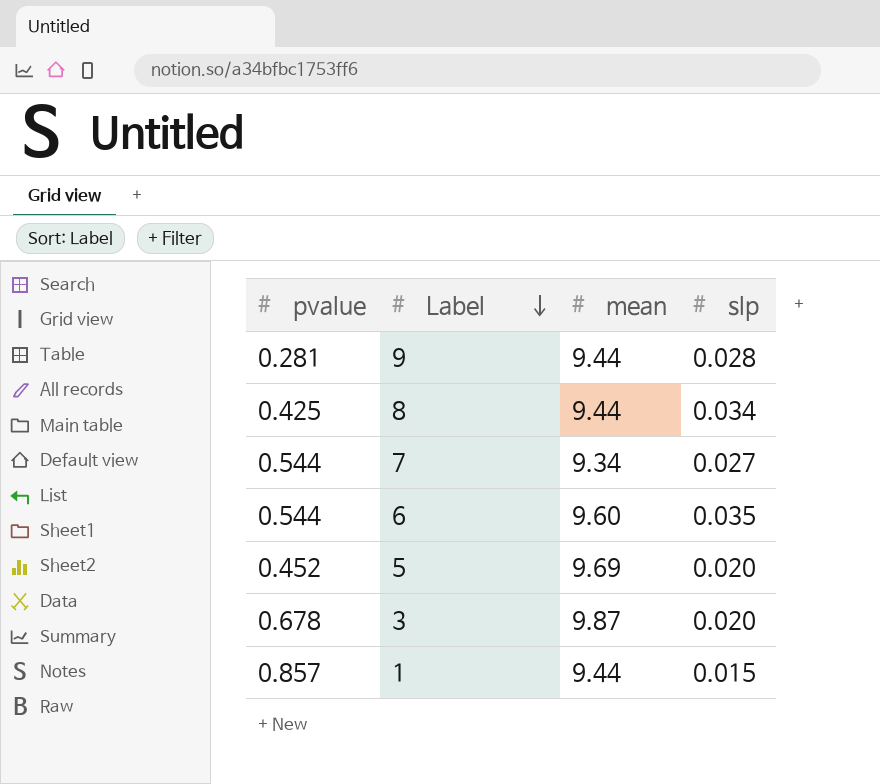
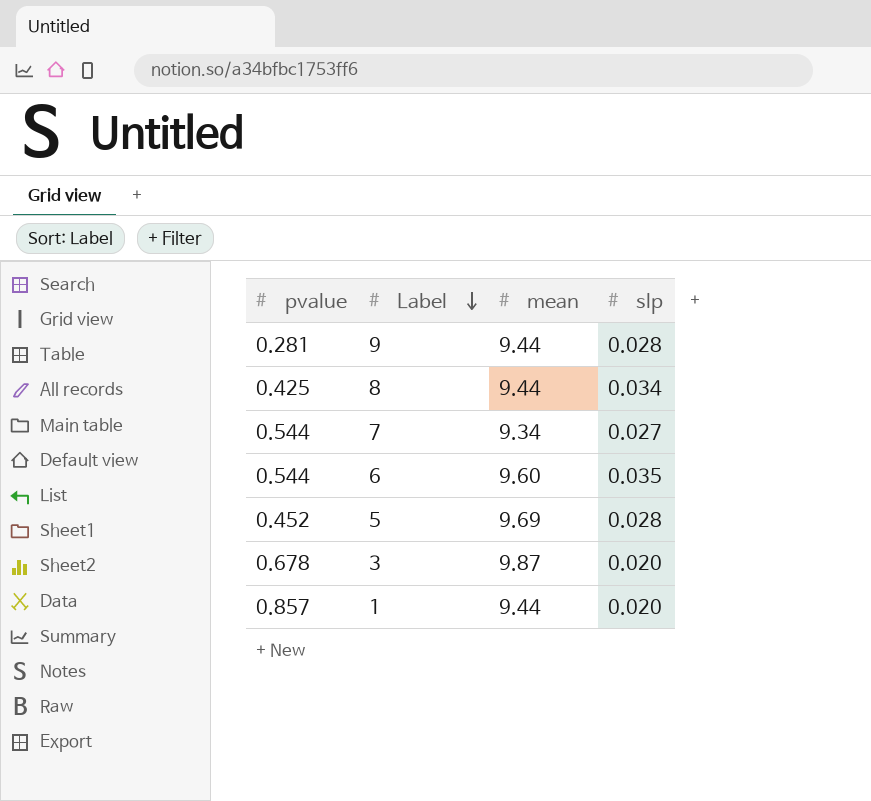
5 | slp: 0.020 -> 0.028
1 | slp: 0.015 -> 0.020

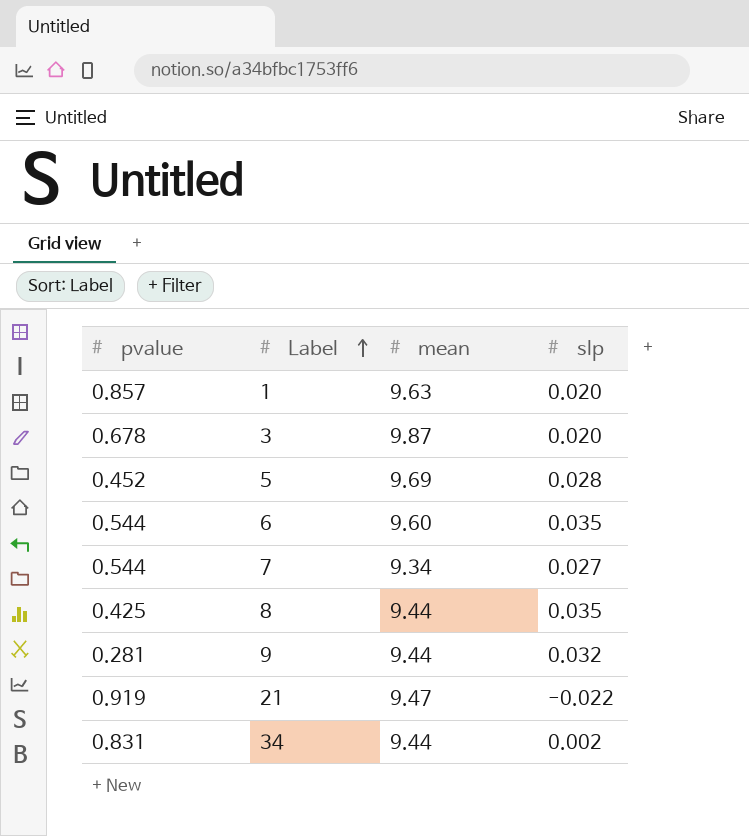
row order: Label descending -> Label ascending
1 | mean: 9.44 -> 9.63
8 | slp: 0.034 -> 0.035
9 | slp: 0.028 -> 0.032
row 21: none -> 0.919 | 9.47 | -0.022
row 34: none -> 0.831 | 9.44 | 0.002

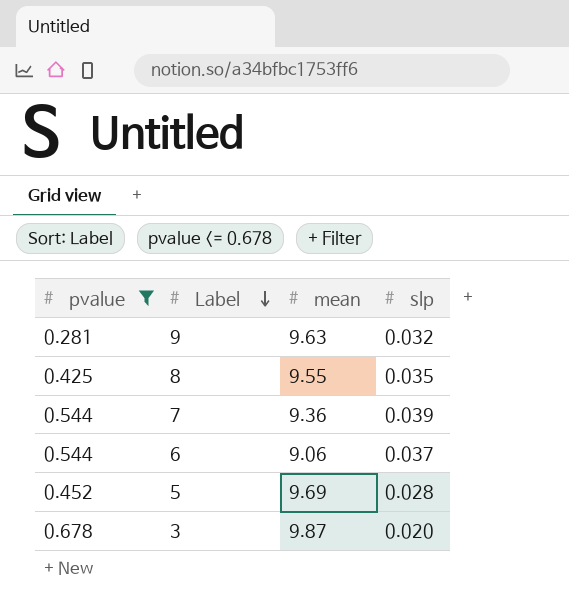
filter: none -> pvalue <= 0.678
row order: Label ascending -> Label descending
9 | mean: 9.44 -> 9.63
8 | mean: 9.44 -> 9.55
7 | mean: 9.34 -> 9.36
7 | slp: 0.027 -> 0.039
6 | mean: 9.60 -> 9.06
6 | slp: 0.035 -> 0.037

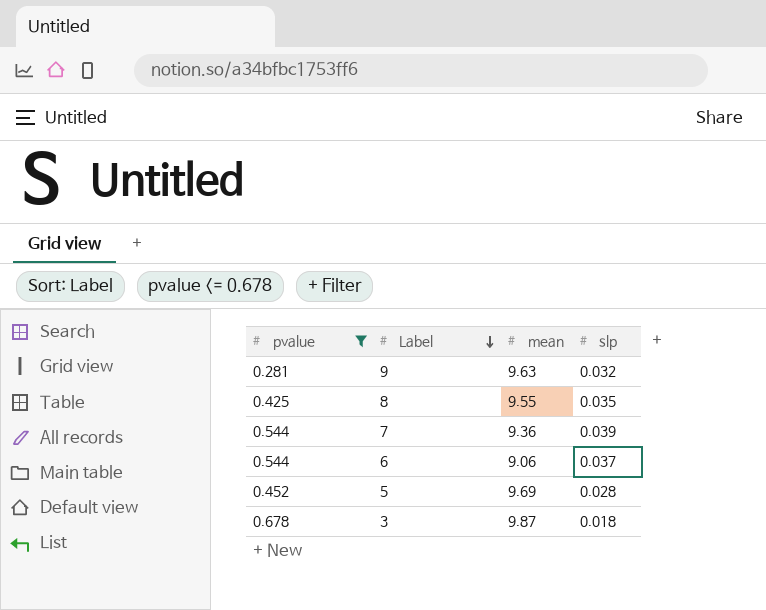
3 | slp: 0.020 -> 0.018

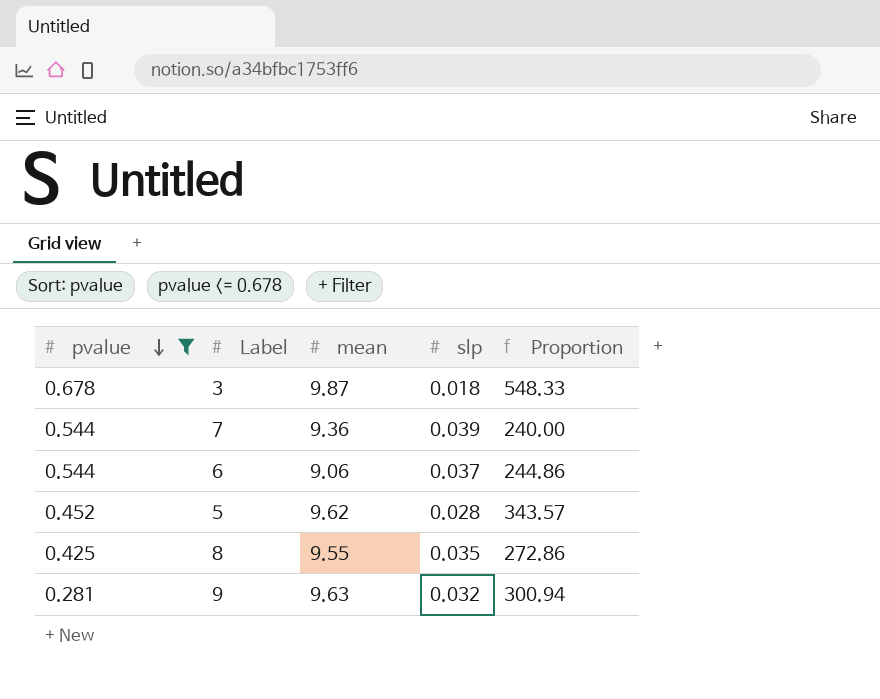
row order: Label descending -> pvalue descending
column Proportion | formula: none -> [mean] / [slp]
5 | mean: 9.69 -> 9.62

